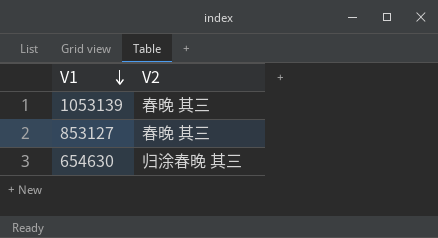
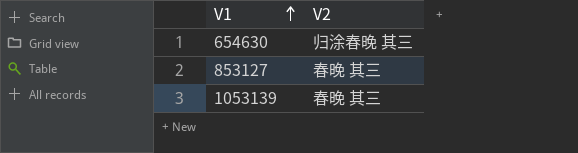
row order: V1 descending -> V1 ascending

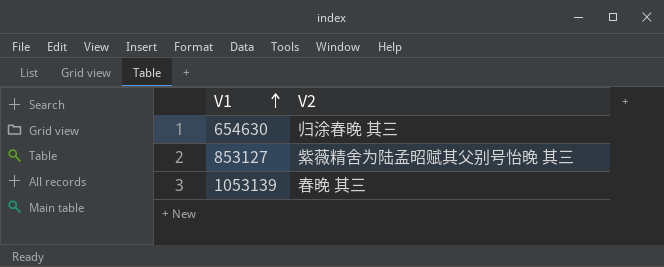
853127 | V2: 春晚 其三 -> 紫薇精舍为陆孟昭赋其父别号怡晚 其三

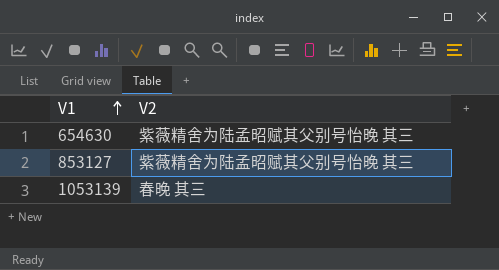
654630 | V2: 归涂春晚 其三 -> 紫薇精舍为陆孟昭赋其父别号怡晚 其三

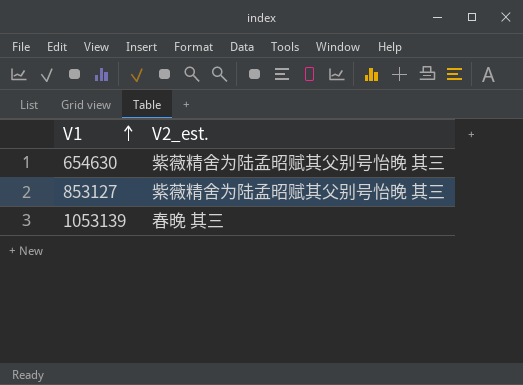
column name: V2 -> V2_est.

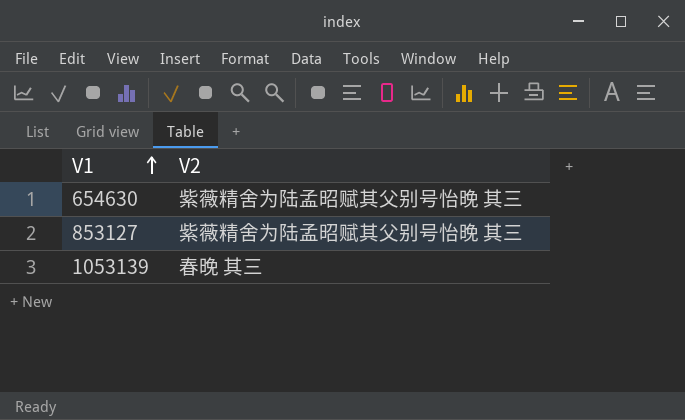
column name: V2_est. -> V2

